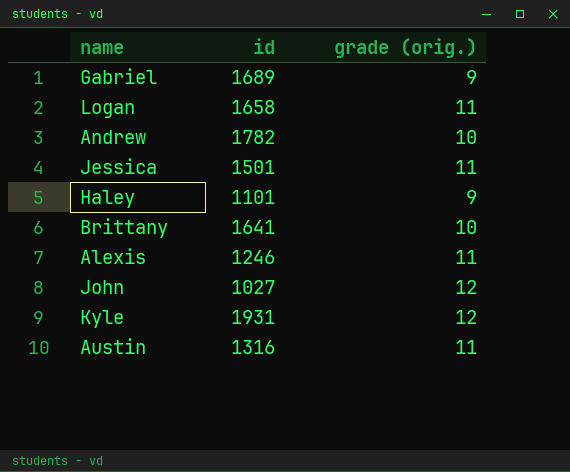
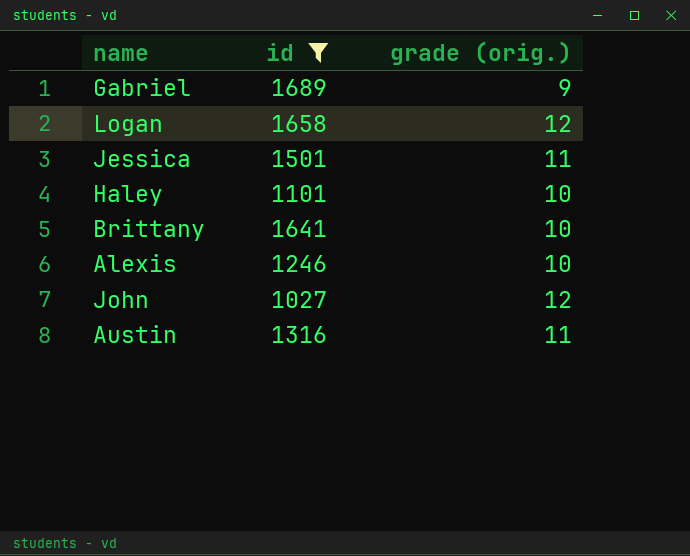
filter: none -> id <= 1689
Logan | grade (orig.): 11 -> 12
Haley | grade (orig.): 9 -> 10
Alexis | grade (orig.): 11 -> 10

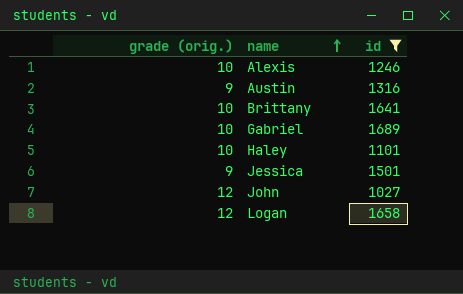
row order: none -> name ascending
column grade (orig.) | position: 3 -> 1
Austin | grade (orig.): 11 -> 9
Gabriel | grade (orig.): 9 -> 10
Jessica | grade (orig.): 11 -> 9

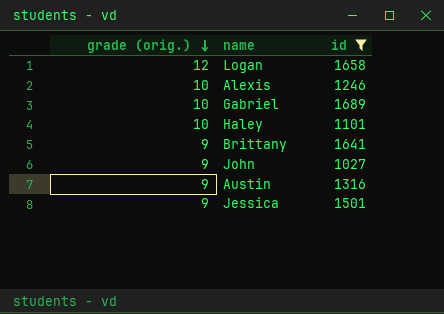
row order: name ascending -> grade (orig.) descending
Brittany | grade (orig.): 10 -> 9
John | grade (orig.): 12 -> 9

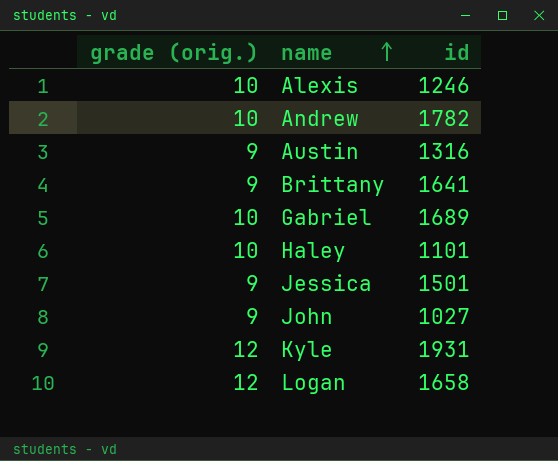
filter: id <= 1689 -> none
row order: grade (orig.) descending -> name ascending

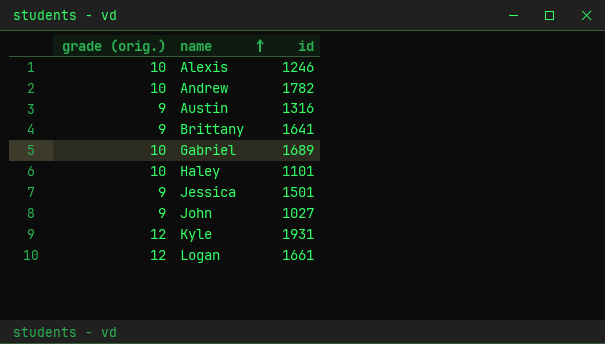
Logan | id: 1658 -> 1661

